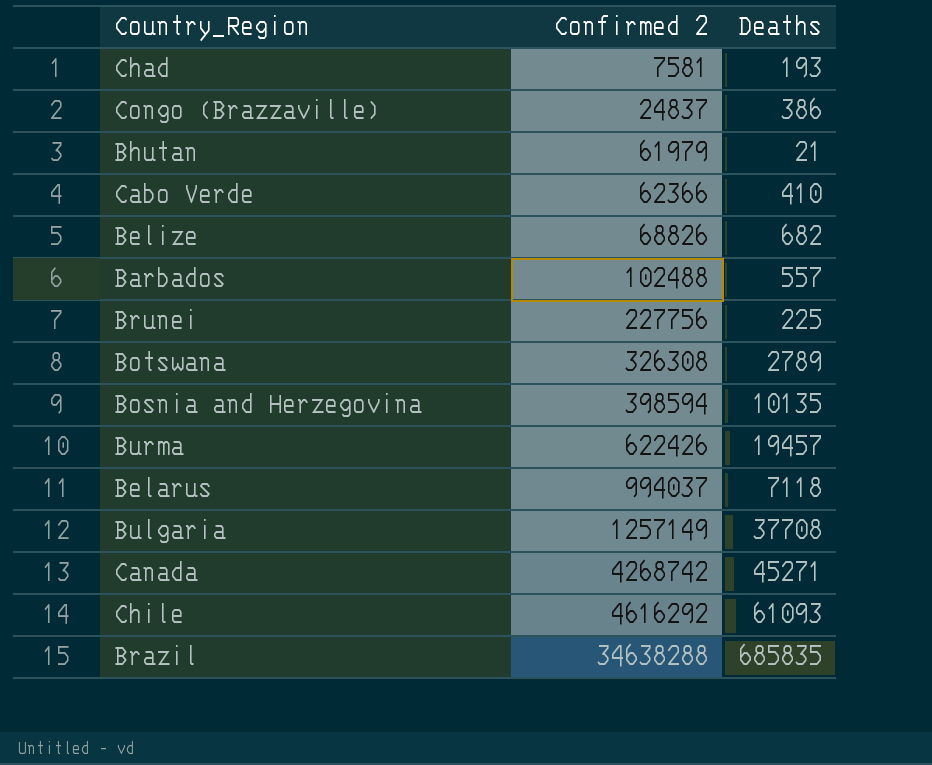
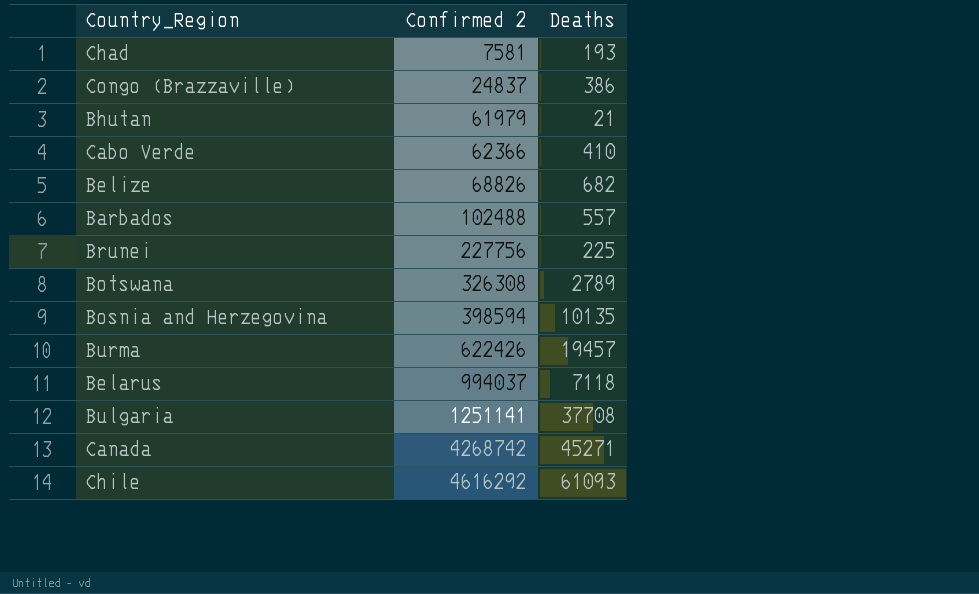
row Brazil: 34638288 | 685835 -> none
Bulgaria | Confirmed 2: 1257149 -> 1251141

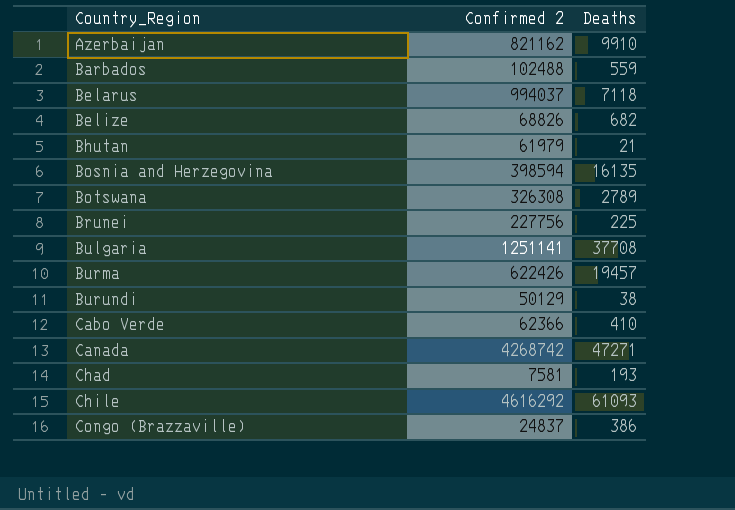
row order: Confirmed 2 ascending -> Country_Region ascending
row Azerbaijan: none -> 821162 | 9910
Barbados | Deaths: 557 -> 559
Bosnia and Herzegovina | Deaths: 10135 -> 16135
row Burundi: none -> 50129 | 38
Canada | Deaths: 45271 -> 47271

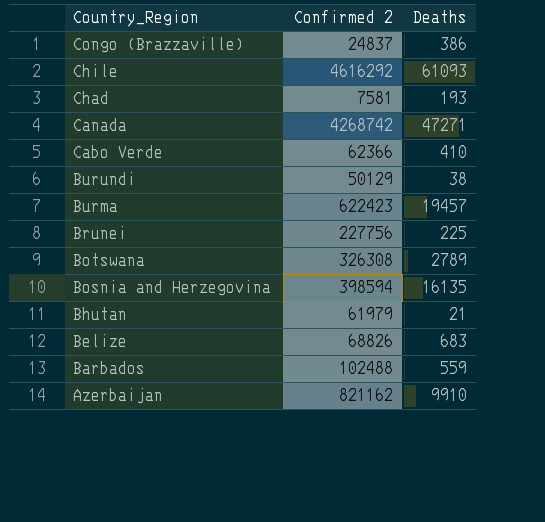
row order: Country_Region ascending -> Country_Region descending
row Belarus: 994037 | 7118 -> none
row Bulgaria: 1251141 | 37708 -> none
Burma | Confirmed 2: 622426 -> 622423
Belize | Deaths: 682 -> 683

